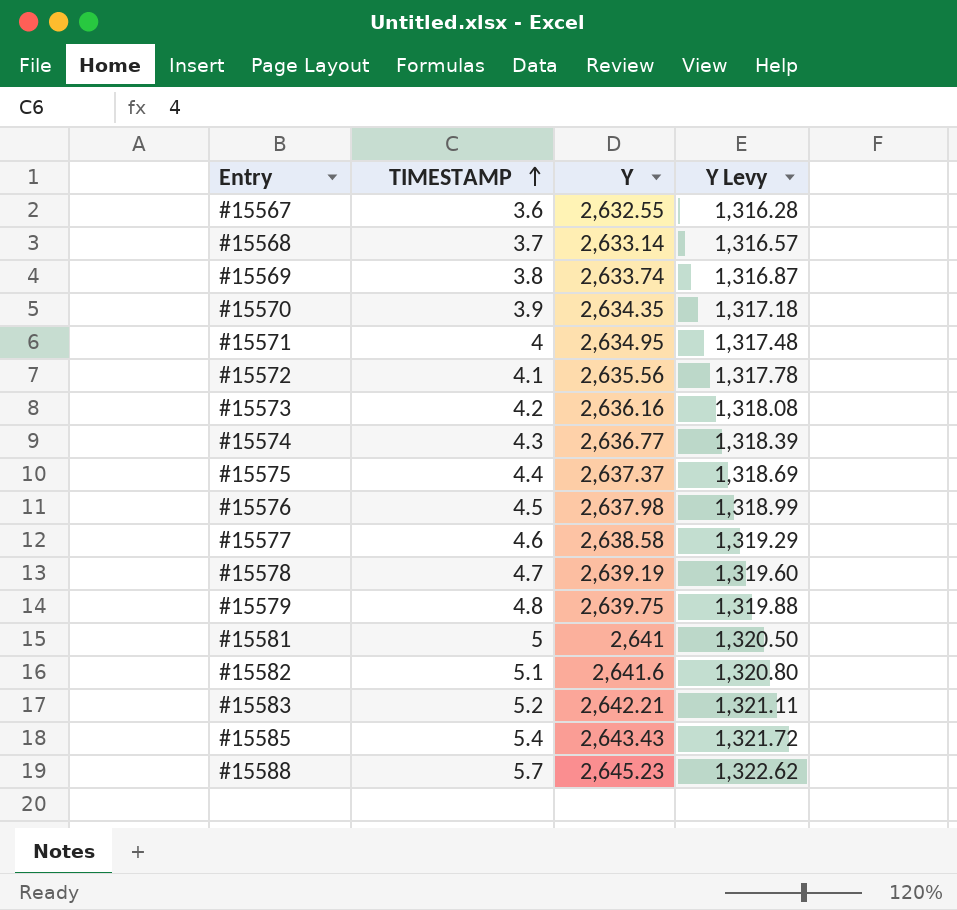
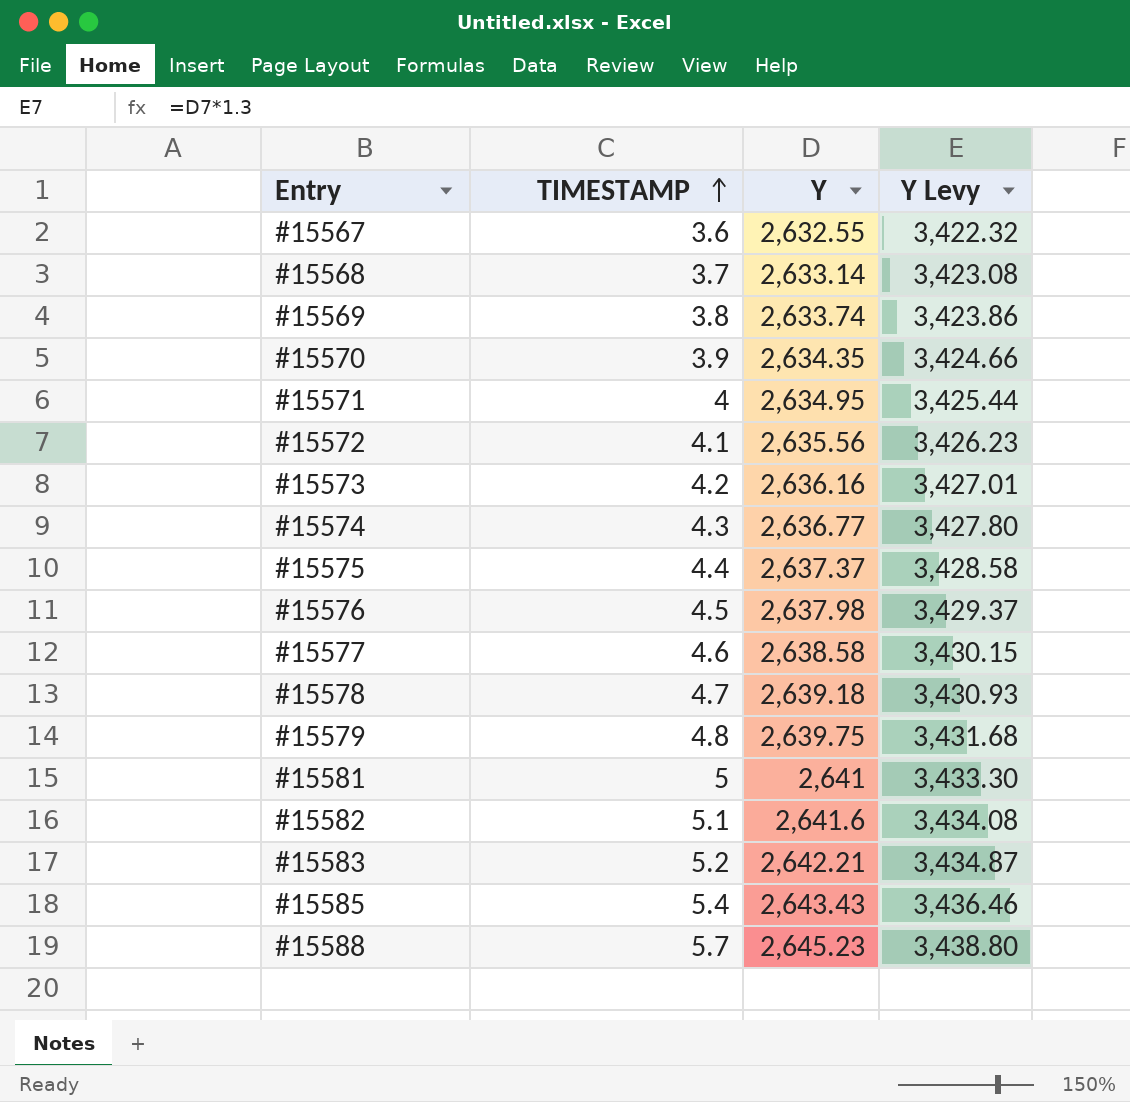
column Y Levy | formula: [Y] * 0.5 -> [Y] * 1.3
#15578 | Y: 2,639.19 -> 2,639.18

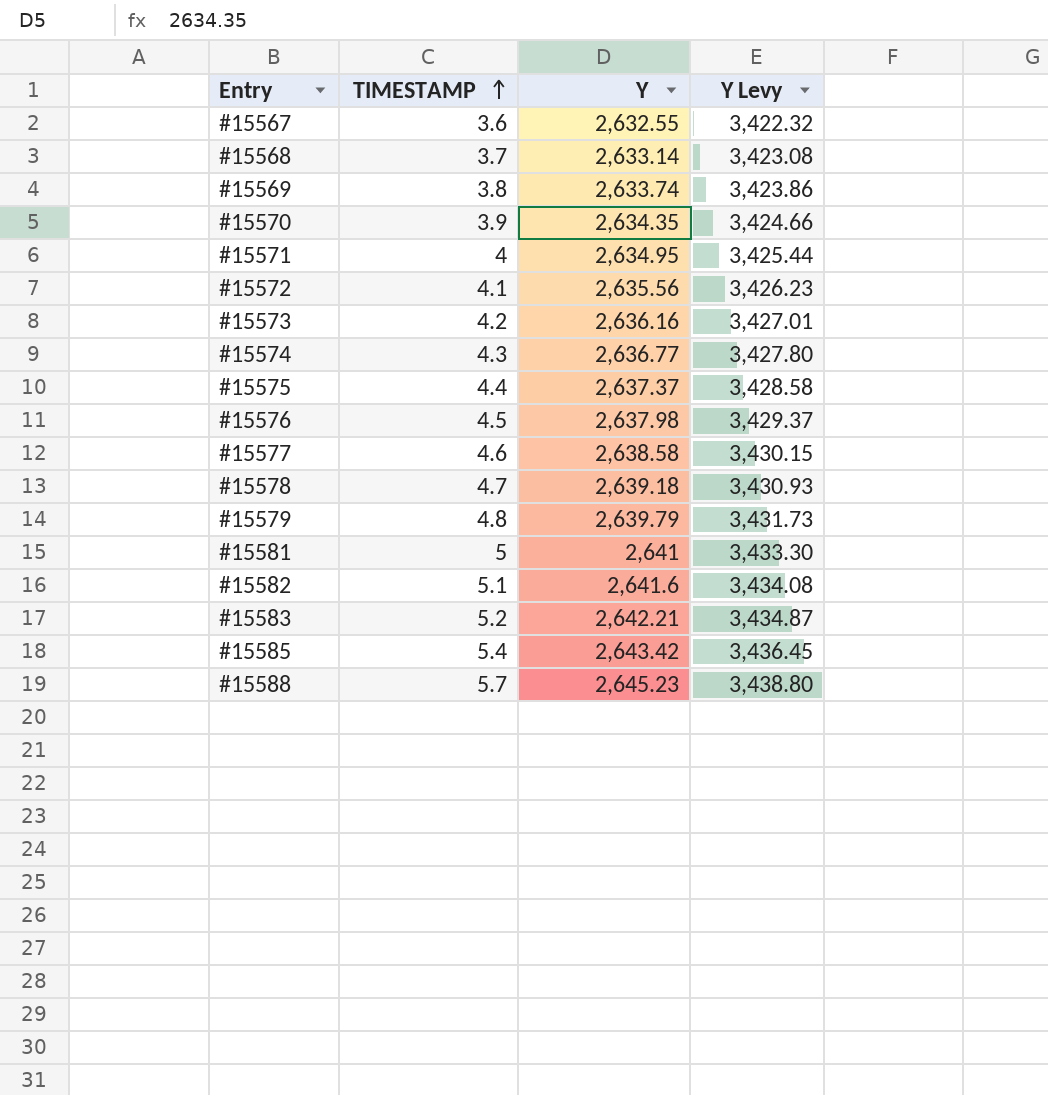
#15579 | Y: 2,639.75 -> 2,639.79
#15579 | Y Levy: 3,431.68 -> 3,431.73
#15585 | Y: 2,643.43 -> 2,643.42
#15585 | Y Levy: 3,436.46 -> 3,436.45

